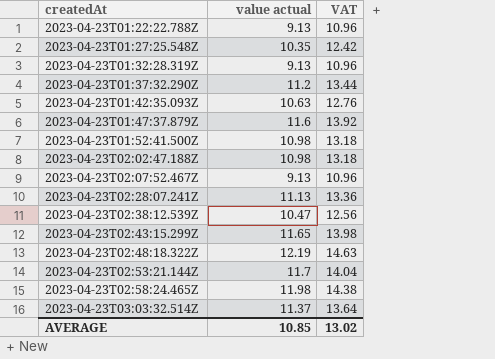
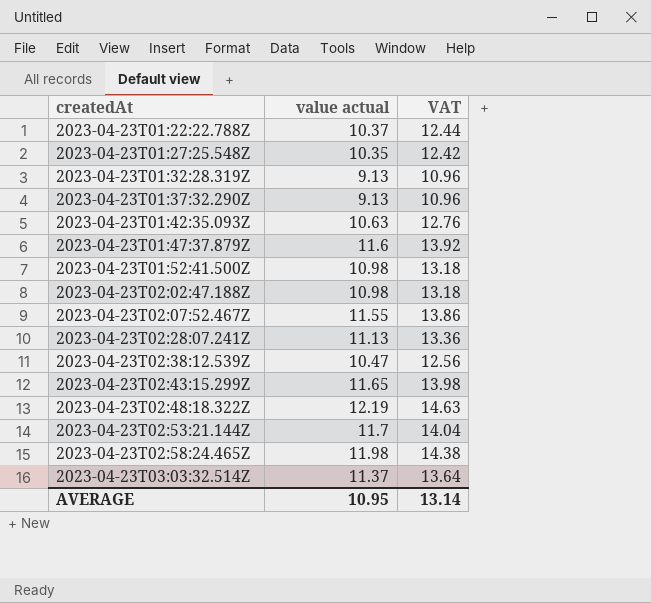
2023-04-23T01:22:22.788Z | value actual: 9.13 -> 10.37
2023-04-23T01:22:22.788Z | VAT: 10.96 -> 12.44
2023-04-23T01:37:32.290Z | value actual: 11.2 -> 9.13
2023-04-23T01:37:32.290Z | VAT: 13.44 -> 10.96
2023-04-23T02:07:52.467Z | value actual: 9.13 -> 11.55
2023-04-23T02:07:52.467Z | VAT: 10.96 -> 13.86
AVERAGE | value actual: 10.85 -> 10.95
AVERAGE | VAT: 13.02 -> 13.14

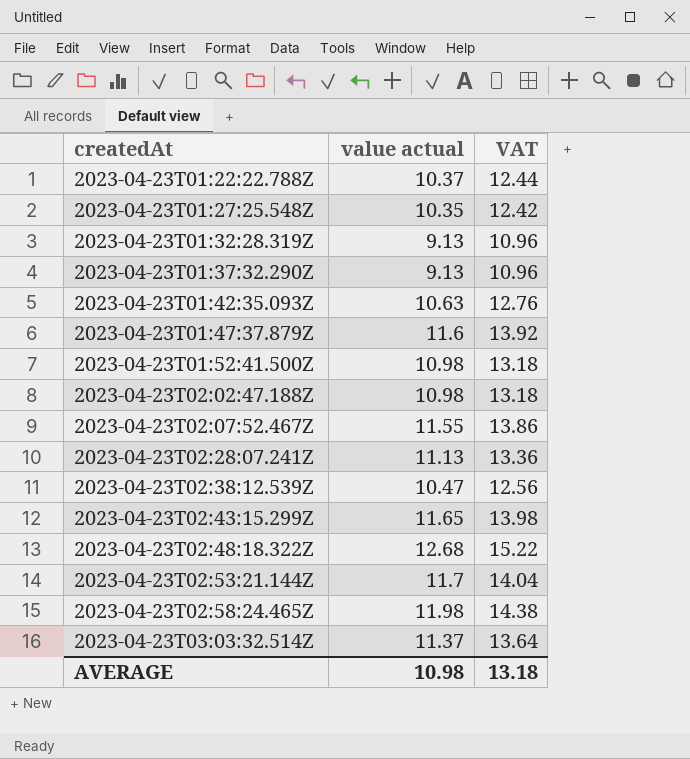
2023-04-23T02:48:18.322Z | value actual: 12.19 -> 12.68
2023-04-23T02:48:18.322Z | VAT: 14.63 -> 15.22
AVERAGE | value actual: 10.95 -> 10.98
AVERAGE | VAT: 13.14 -> 13.18

